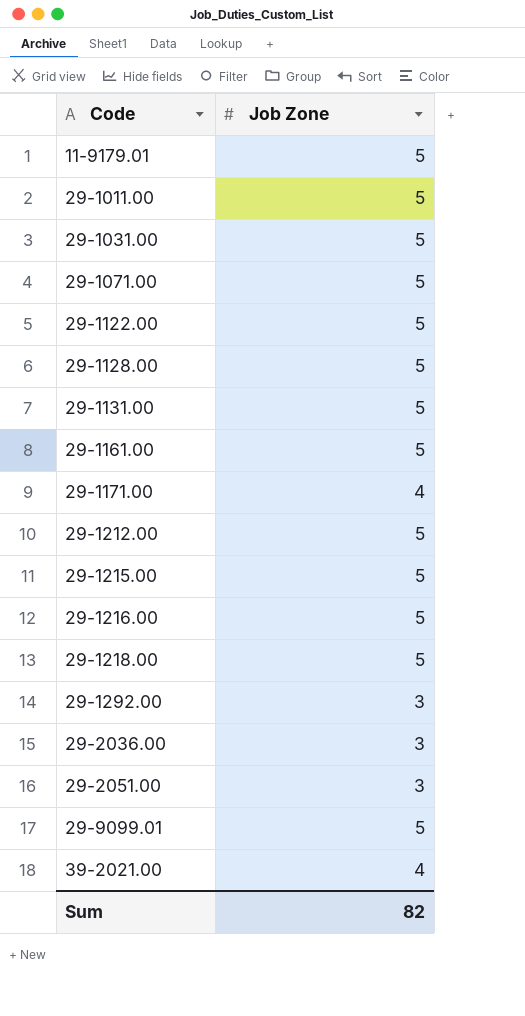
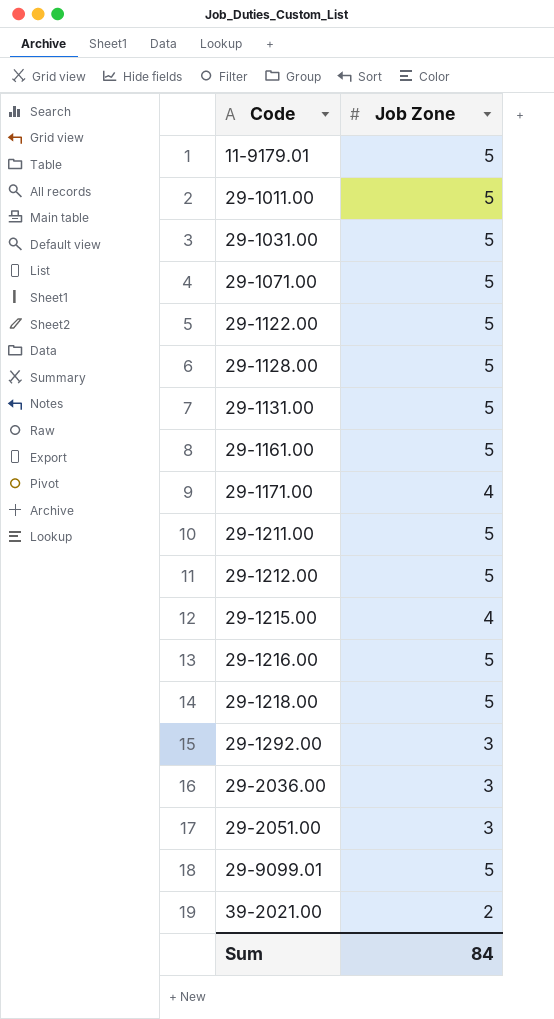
row 29-1211.00: none -> 5
29-1215.00 | Job Zone: 5 -> 4
39-2021.00 | Job Zone: 4 -> 2
Sum | Job Zone: 82 -> 84

